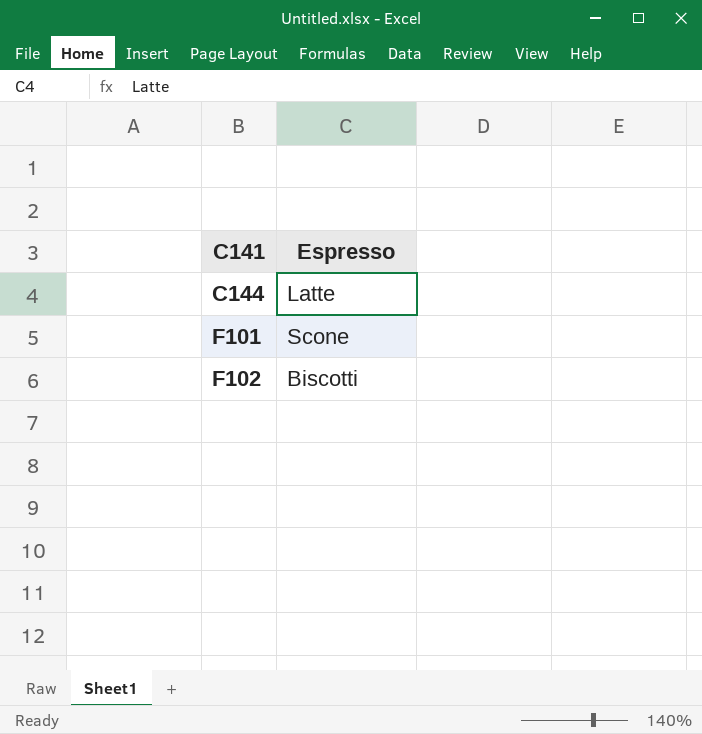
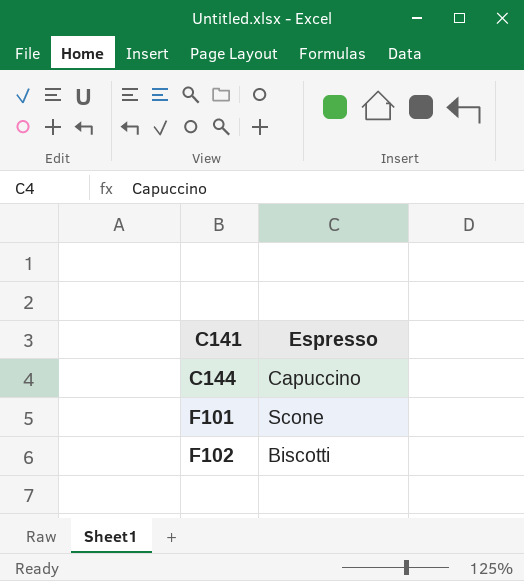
C144 | Espresso: Latte -> Capuccino

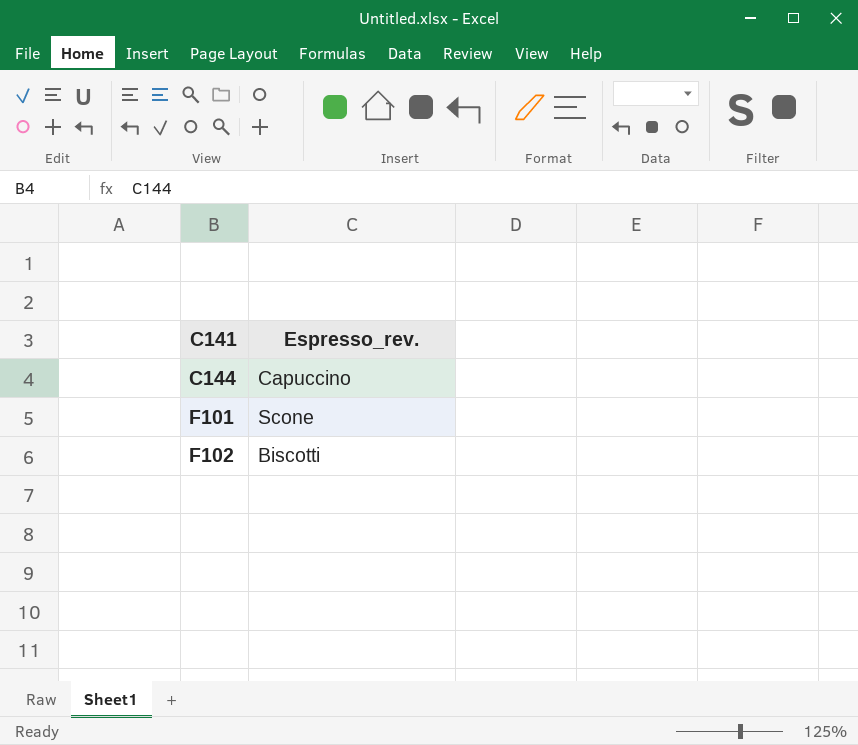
column name: Espresso -> Espresso_rev.

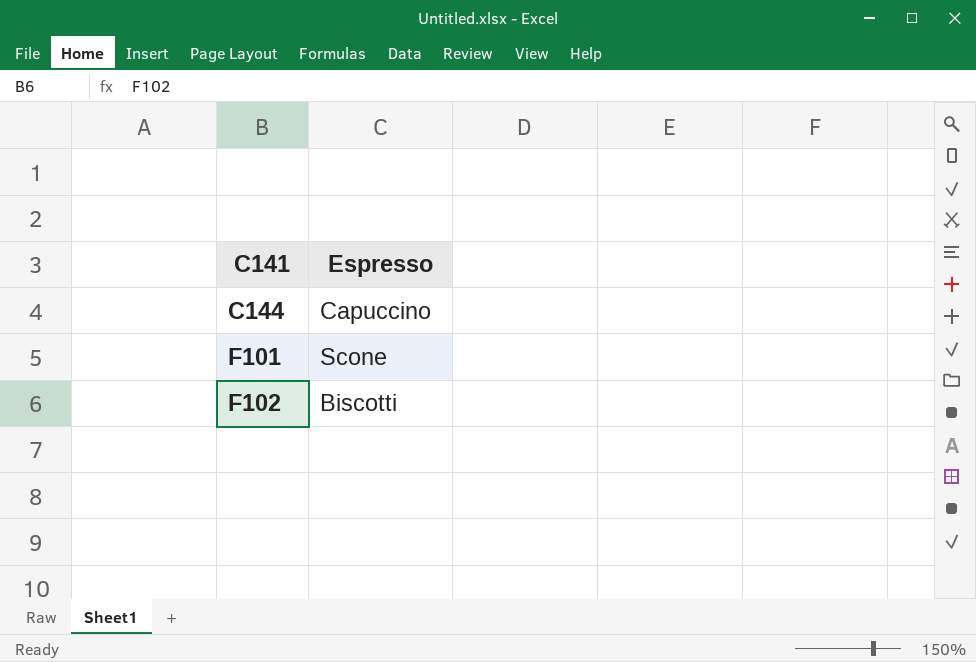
column name: Espresso_rev. -> Espresso

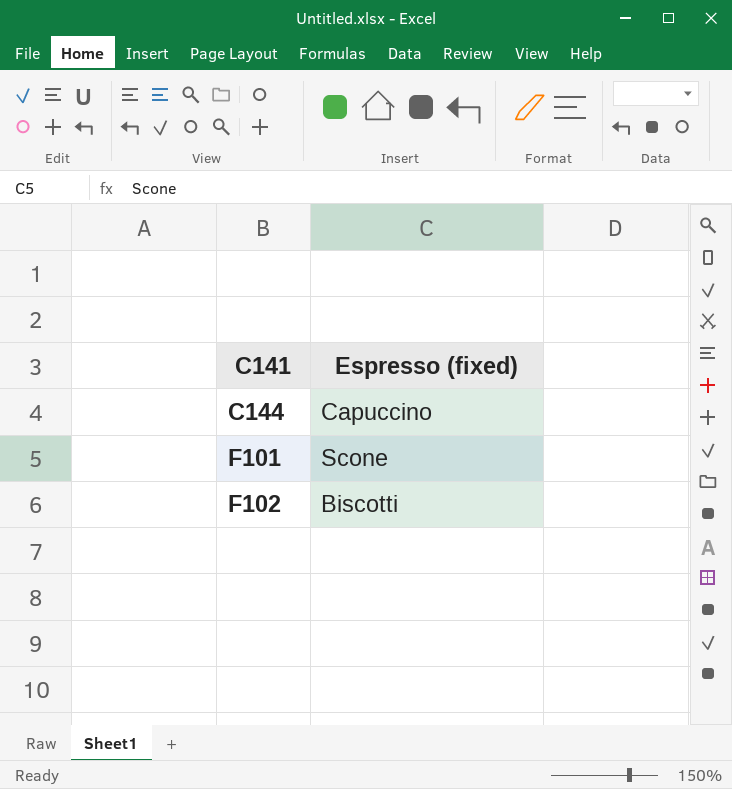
column name: Espresso -> Espresso (fixed)

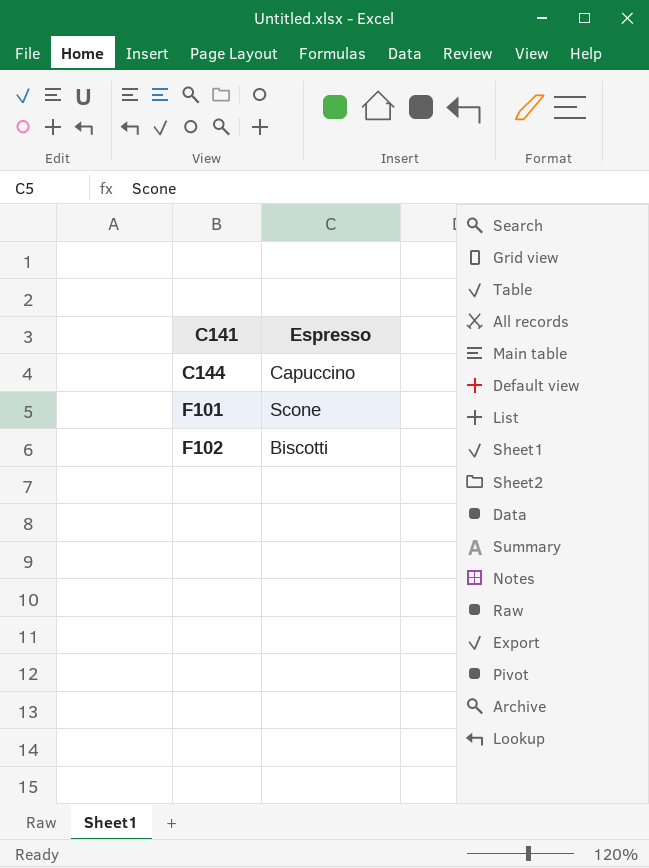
column name: Espresso (fixed) -> Espresso

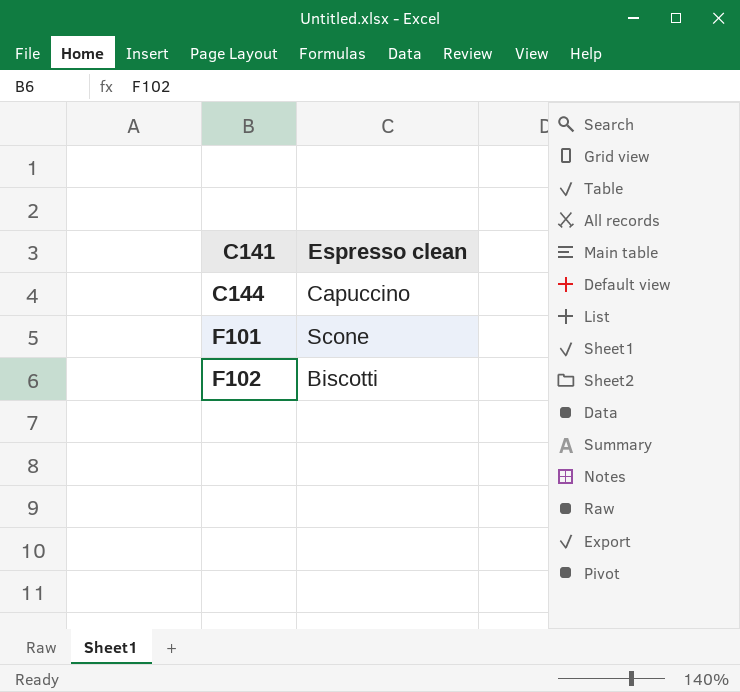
column name: Espresso -> Espresso clean

